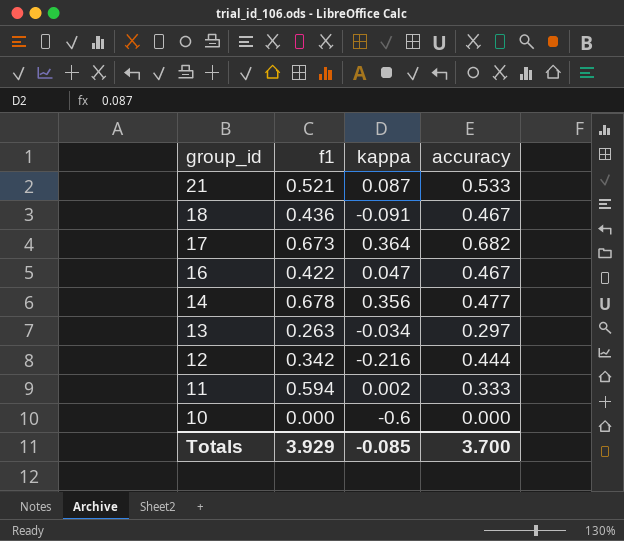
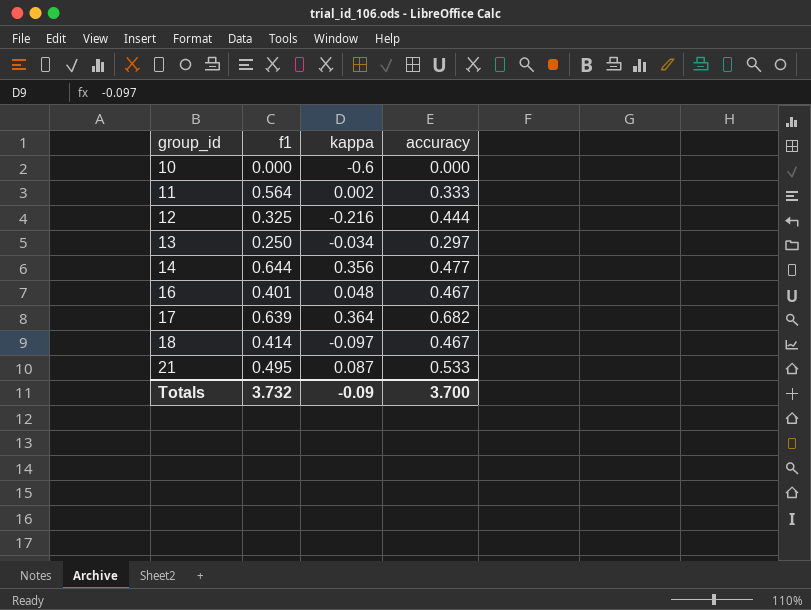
row order: group_id descending -> group_id ascending
11 | f1: 0.594 -> 0.564
12 | f1: 0.342 -> 0.325
13 | f1: 0.263 -> 0.250
14 | f1: 0.678 -> 0.644
16 | f1: 0.422 -> 0.401
16 | kappa: 0.047 -> 0.048
17 | f1: 0.673 -> 0.639
18 | f1: 0.436 -> 0.414
18 | kappa: -0.091 -> -0.097
21 | f1: 0.521 -> 0.495
Totals | f1: 3.929 -> 3.732
Totals | kappa: -0.085 -> -0.09

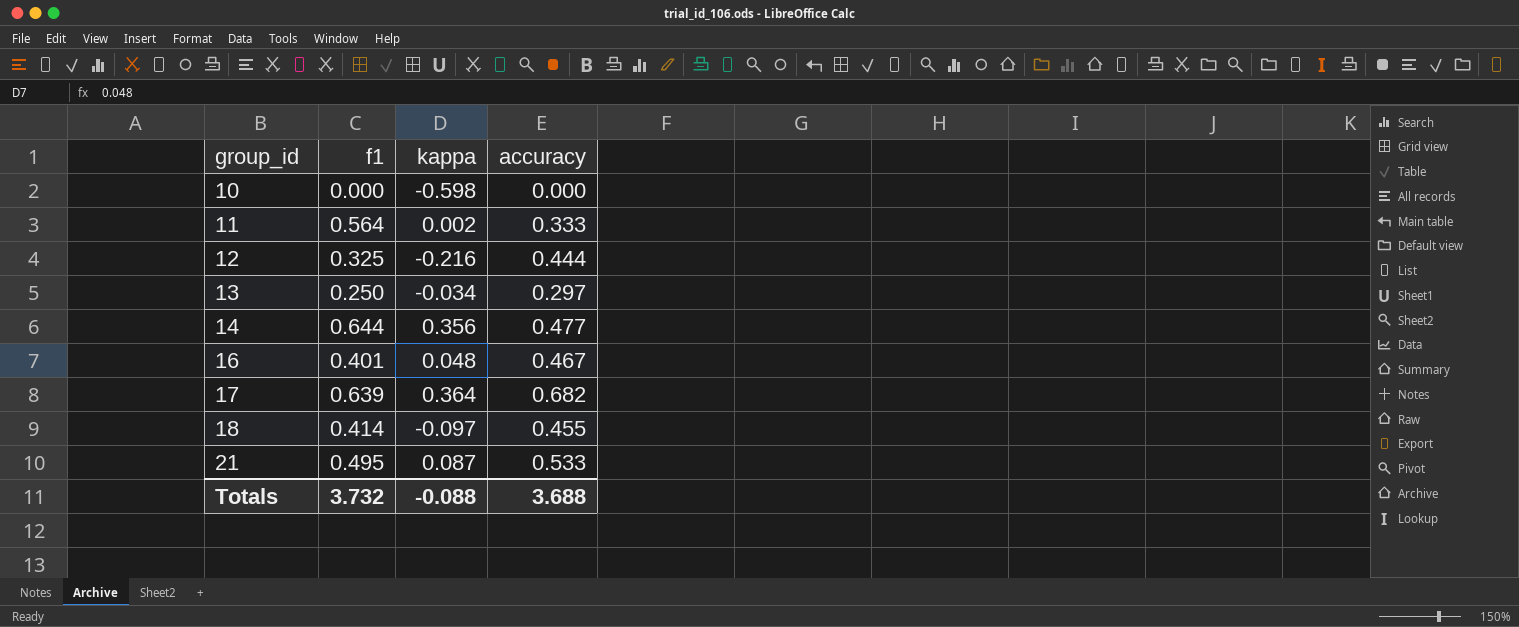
10 | kappa: -0.6 -> -0.598
18 | accuracy: 0.467 -> 0.455
Totals | kappa: -0.09 -> -0.088
Totals | accuracy: 3.700 -> 3.688

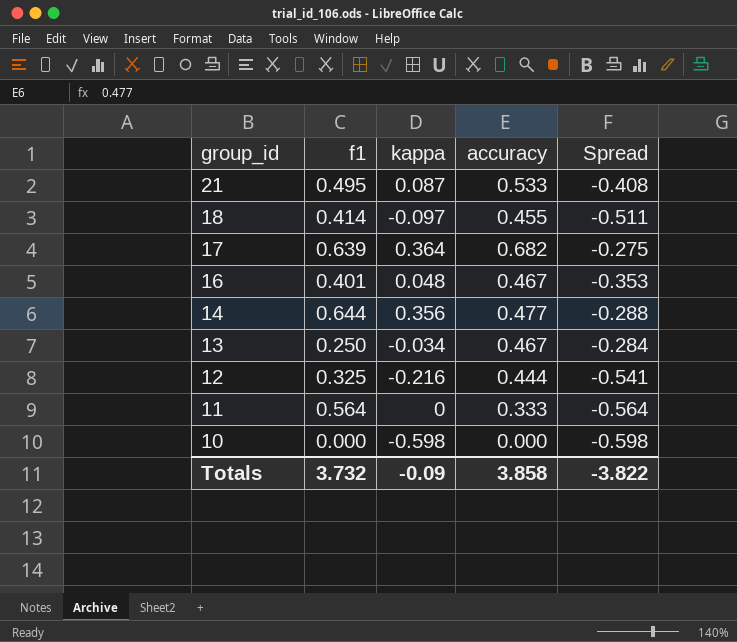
row order: group_id ascending -> group_id descending
column Spread | formula: none -> [kappa] - [f1]
13 | accuracy: 0.297 -> 0.467
11 | kappa: 0.002 -> 0
Totals | kappa: -0.088 -> -0.09
Totals | accuracy: 3.688 -> 3.858

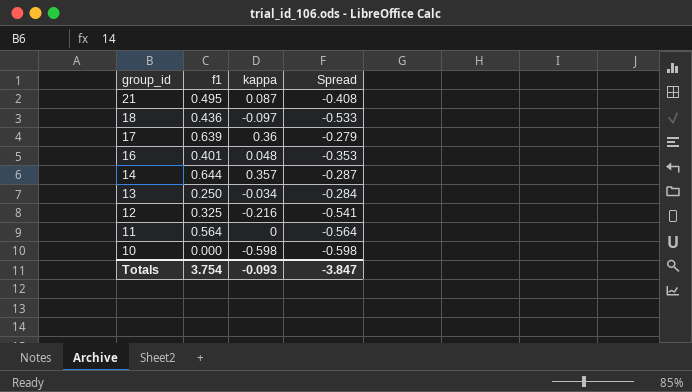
column accuracy | position: 4 -> none
18 | f1: 0.414 -> 0.436
18 | Spread: -0.511 -> -0.533
17 | kappa: 0.364 -> 0.36
17 | Spread: -0.275 -> -0.279
14 | kappa: 0.356 -> 0.357
14 | Spread: -0.288 -> -0.287
Totals | f1: 3.732 -> 3.754
Totals | kappa: -0.09 -> -0.093
Totals | Spread: -3.822 -> -3.847

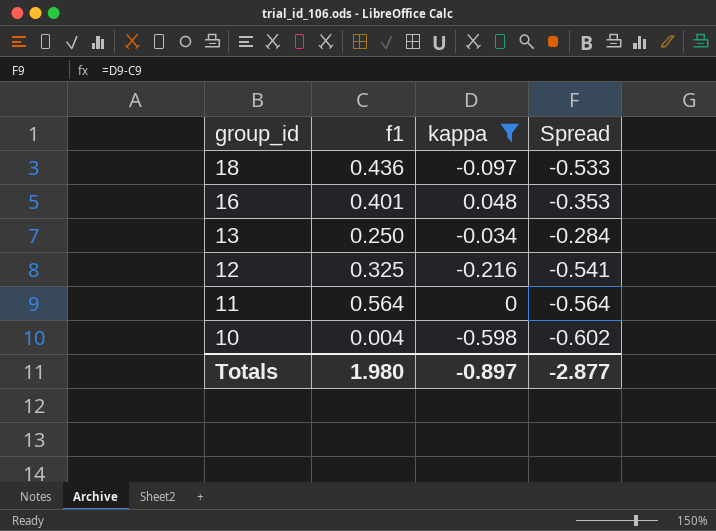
filter: none -> kappa <= 0.048
10 | f1: 0.000 -> 0.004
10 | Spread: -0.598 -> -0.602
Totals | f1: 3.754 -> 1.980
Totals | kappa: -0.093 -> -0.897
Totals | Spread: -3.847 -> -2.877

